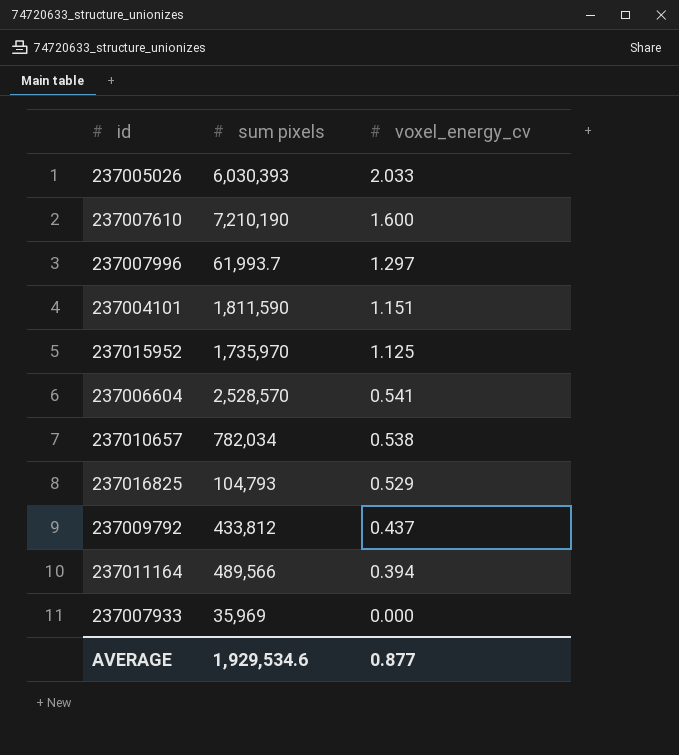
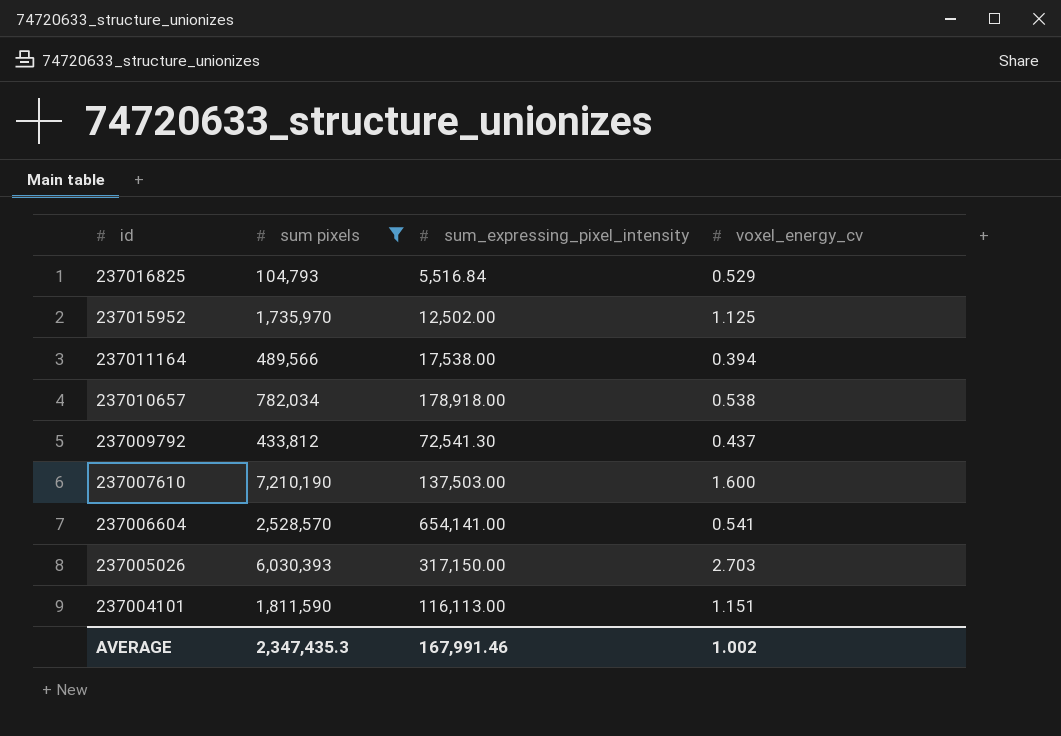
filter: none -> sum pixels >= 104,793
row order: voxel_energy_cv descending -> id descending
column sum_expressing_pixel_intensity | position: none -> 3
237005026 | voxel_energy_cv: 2.033 -> 2.703
AVERAGE | sum pixels: 1,929,534.6 -> 2,347,435.3
AVERAGE | voxel_energy_cv: 0.877 -> 1.002

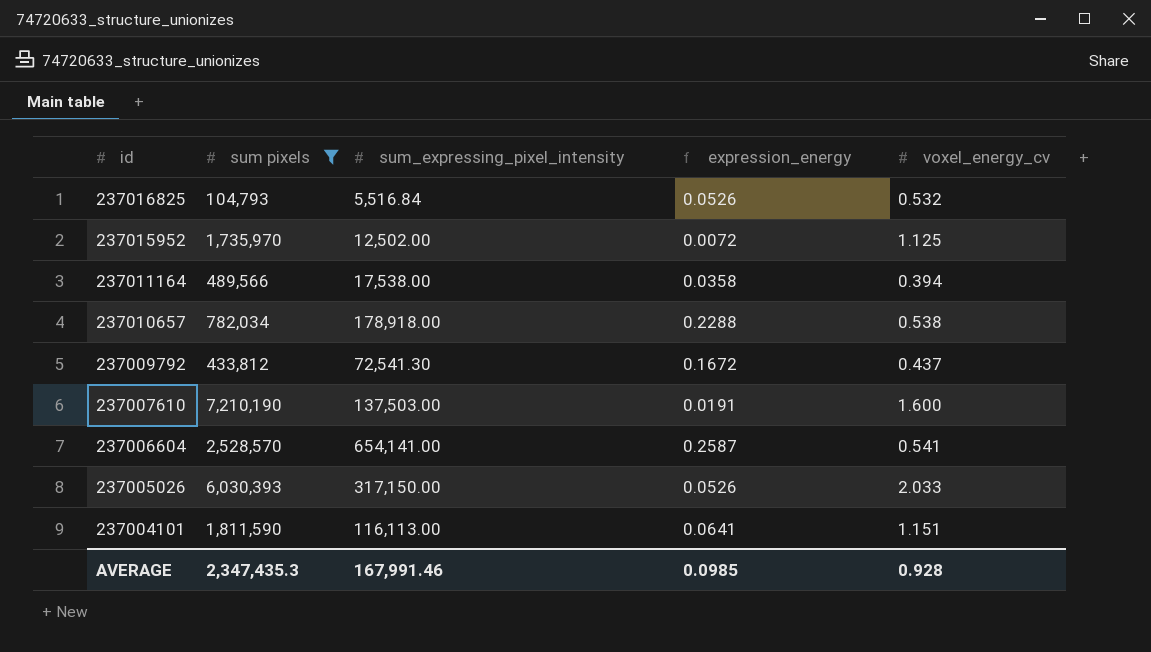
column expression_energy | formula: none -> [sum_expressing_pixel_intensity] / [sum pixels]
237016825 | voxel_energy_cv: 0.529 -> 0.532
237005026 | voxel_energy_cv: 2.703 -> 2.033
AVERAGE | voxel_energy_cv: 1.002 -> 0.928

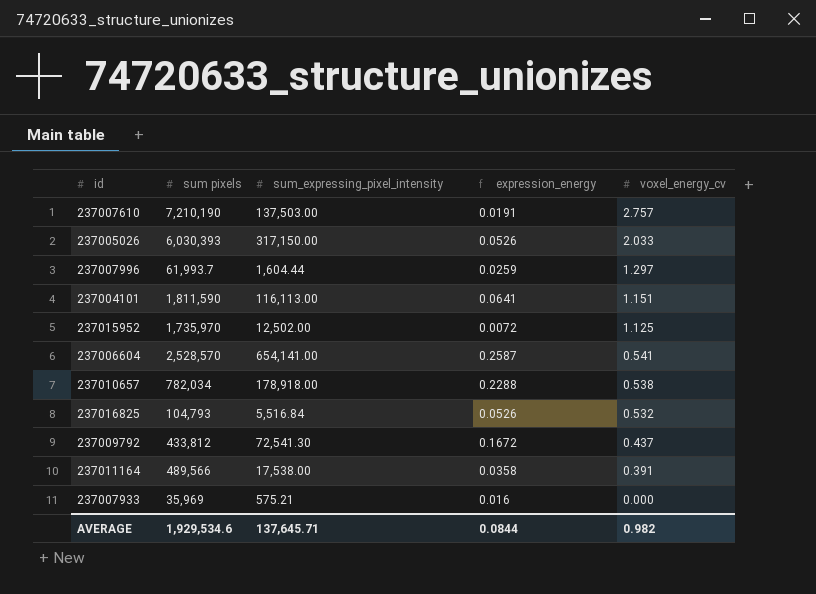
filter: sum pixels >= 104,793 -> none
row order: id descending -> voxel_energy_cv descending
237007610 | voxel_energy_cv: 1.600 -> 2.757
237011164 | voxel_energy_cv: 0.394 -> 0.391
AVERAGE | sum pixels: 2,347,435.3 -> 1,929,534.6
AVERAGE | sum_expressing_pixel_intensity: 167,991.46 -> 137,645.71
AVERAGE | expression_energy: 0.0985 -> 0.0844
AVERAGE | voxel_energy_cv: 0.928 -> 0.982

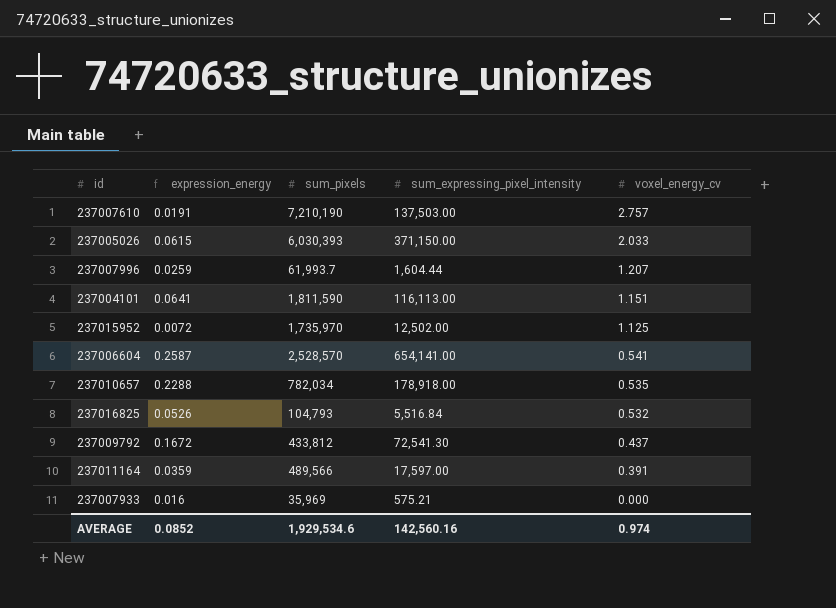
column expression_energy | position: 4 -> 2
column name: sum pixels -> sum_pixels
237005026 | expression_energy: 0.0526 -> 0.0615
237005026 | sum_expressing_pixel_intensity: 317,150.00 -> 371,150.00
237007996 | voxel_energy_cv: 1.297 -> 1.207
237010657 | voxel_energy_cv: 0.538 -> 0.535
237011164 | expression_energy: 0.0358 -> 0.0359
237011164 | sum_expressing_pixel_intensity: 17,538.00 -> 17,597.00
AVERAGE | expression_energy: 0.0844 -> 0.0852
AVERAGE | sum_expressing_pixel_intensity: 137,645.71 -> 142,560.16
AVERAGE | voxel_energy_cv: 0.982 -> 0.974

